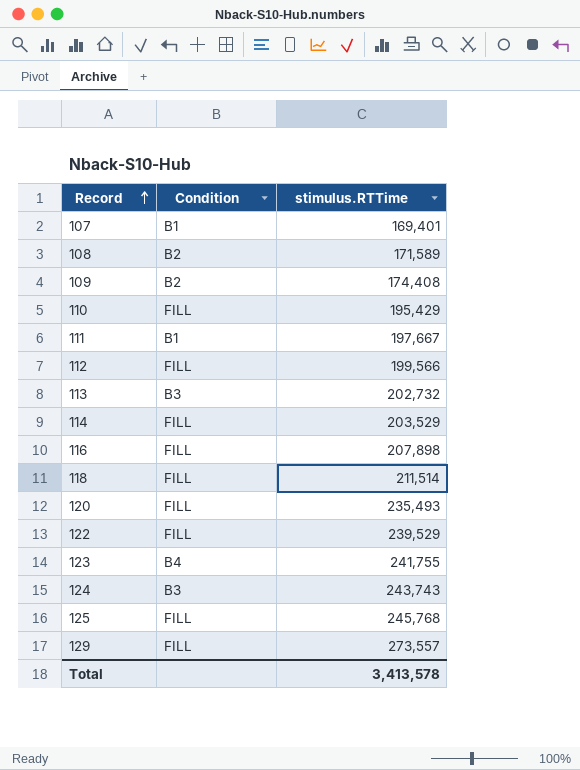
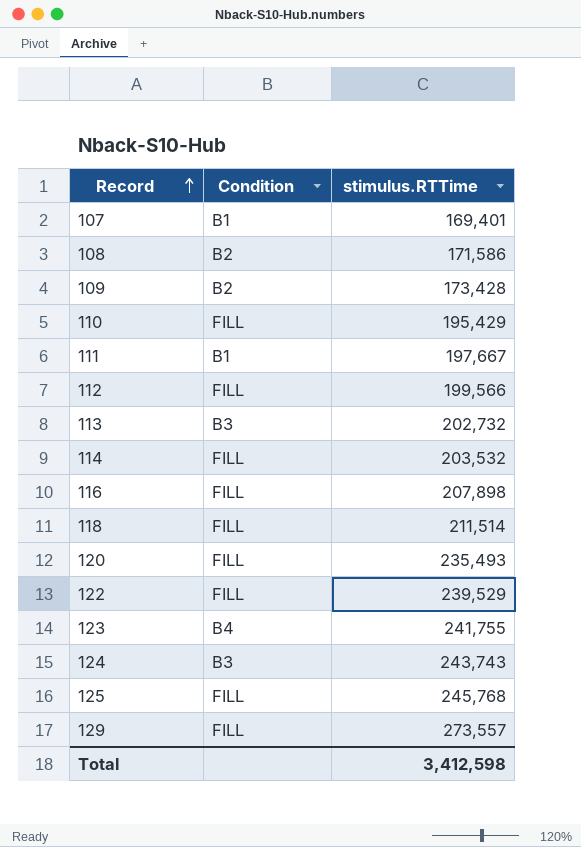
108 | stimulus.RTTime: 171,589 -> 171,586
109 | stimulus.RTTime: 174,408 -> 173,428
114 | stimulus.RTTime: 203,529 -> 203,532
Total | stimulus.RTTime: 3,413,578 -> 3,412,598

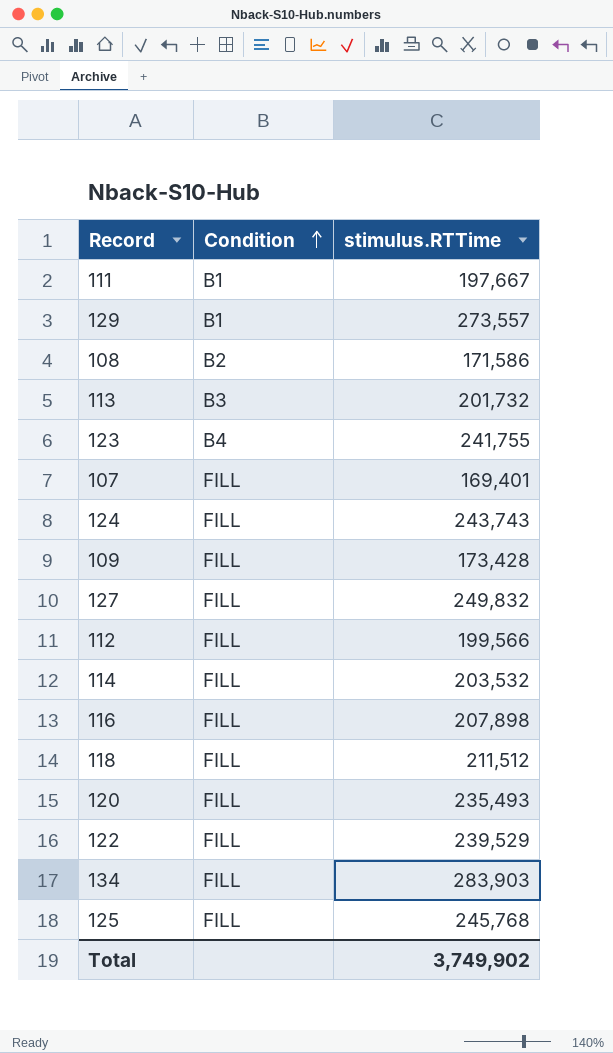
row order: Record ascending -> Condition ascending
row 110: FILL | 195,429 -> none
129 | Condition: FILL -> B1
113 | stimulus.RTTime: 202,732 -> 201,732
107 | Condition: B1 -> FILL
124 | Condition: B3 -> FILL
109 | Condition: B2 -> FILL
row 127: none -> FILL | 249,832
118 | stimulus.RTTime: 211,514 -> 211,512
row 134: none -> FILL | 283,903
Total | stimulus.RTTime: 3,412,598 -> 3,749,902

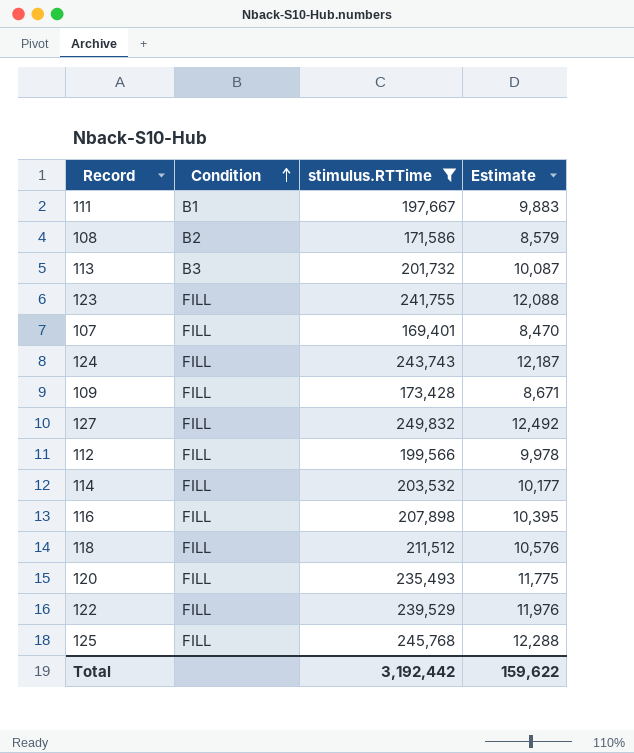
filter: none -> stimulus.RTTime <= 249,832
column Estimate | formula: none -> [stimulus.RTTime] * 0.05
123 | Condition: B4 -> FILL
Total | stimulus.RTTime: 3,749,902 -> 3,192,442

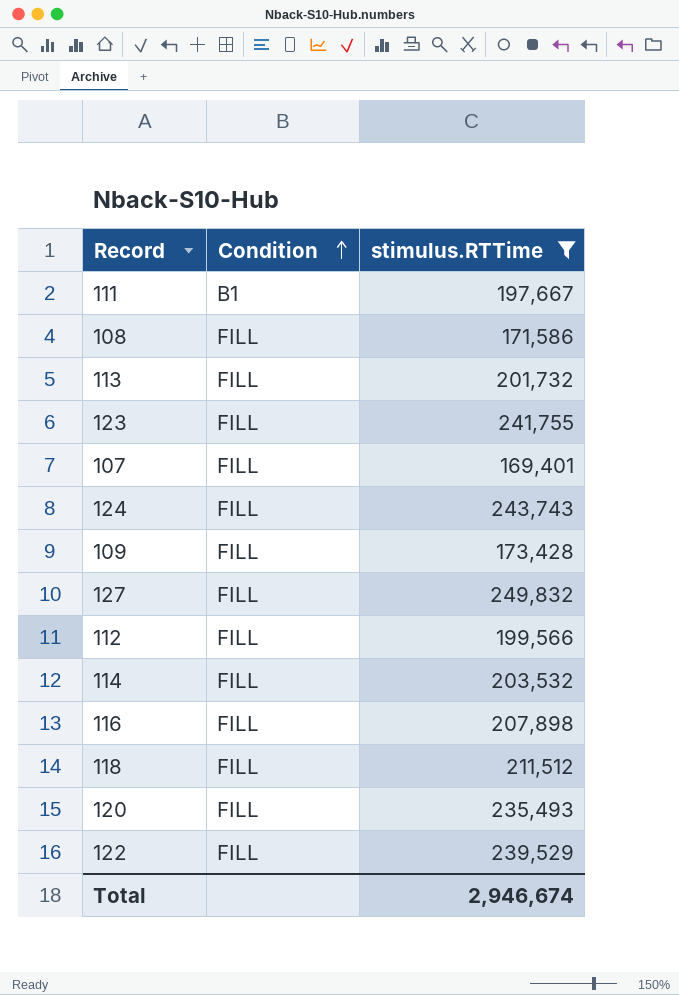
column Estimate | formula: [stimulus.RTTime] * 0.05 -> none
row 125: FILL | 245,768 | 12,288 -> none
108 | Condition: B2 -> FILL
113 | Condition: B3 -> FILL
Total | stimulus.RTTime: 3,192,442 -> 2,946,674

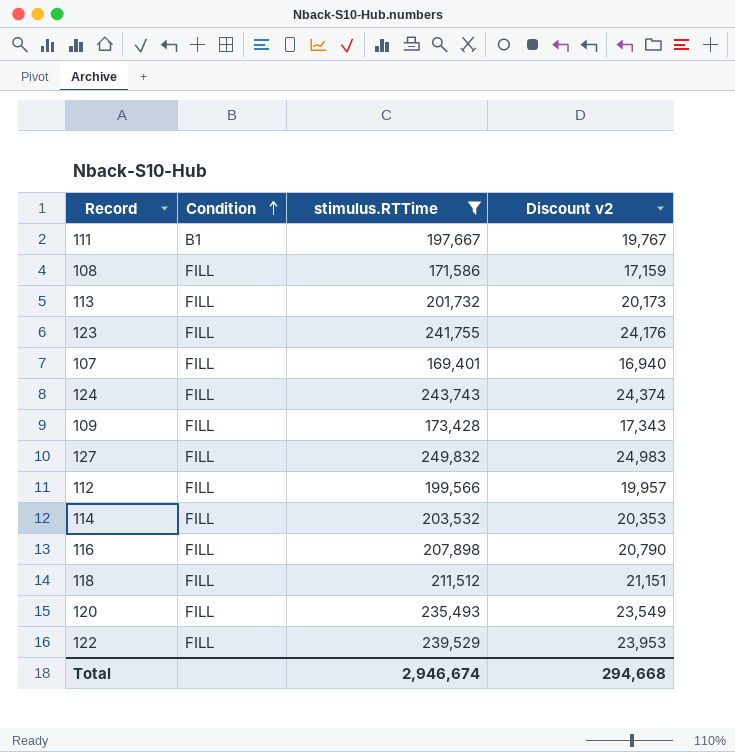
column Discount v2 | formula: none -> [stimulus.RTTime] * 0.1

